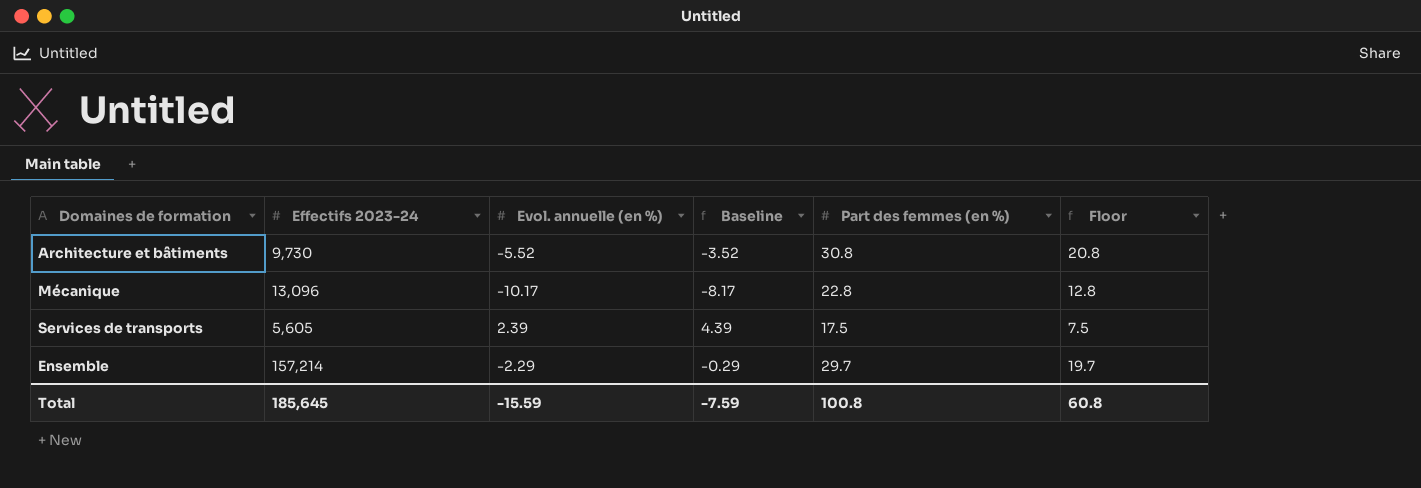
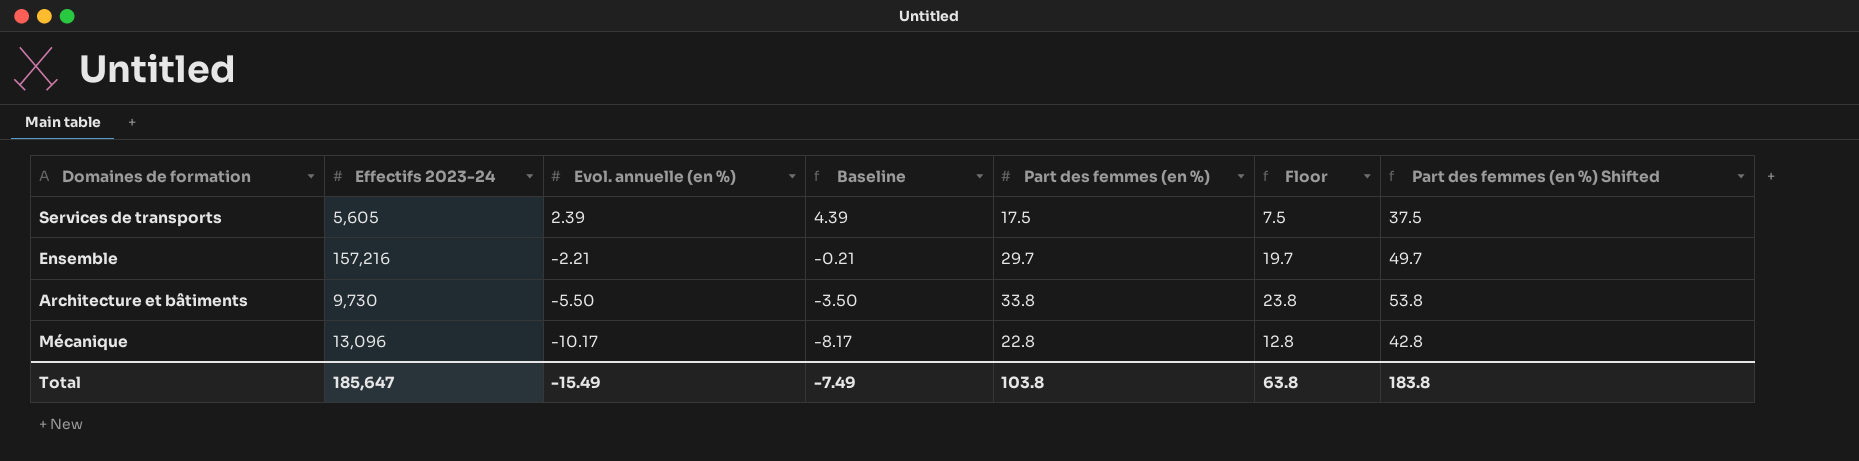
row order: none -> Evol. annuelle (en %) descending
column Part des femmes (en %) Shifted | formula: none -> [Part des femmes (en %)] + 20
Ensemble | Effectifs 2023-24: 157,214 -> 157,216
Ensemble | Evol. annuelle (en %): -2.29 -> -2.21
Ensemble | Baseline: -0.29 -> -0.21
Architecture et bâtiments | Evol. annuelle (en %): -5.52 -> -5.50
Architecture et bâtiments | Baseline: -3.52 -> -3.50
Architecture et bâtiments | Part des femmes (en %): 30.8 -> 33.8
Architecture et bâtiments | Floor: 20.8 -> 23.8
Total | Effectifs 2023-24: 185,645 -> 185,647
Total | Evol. annuelle (en %): -15.59 -> -15.49
Total | Baseline: -7.59 -> -7.49
Total | Part des femmes (en %): 100.8 -> 103.8
Total | Floor: 60.8 -> 63.8

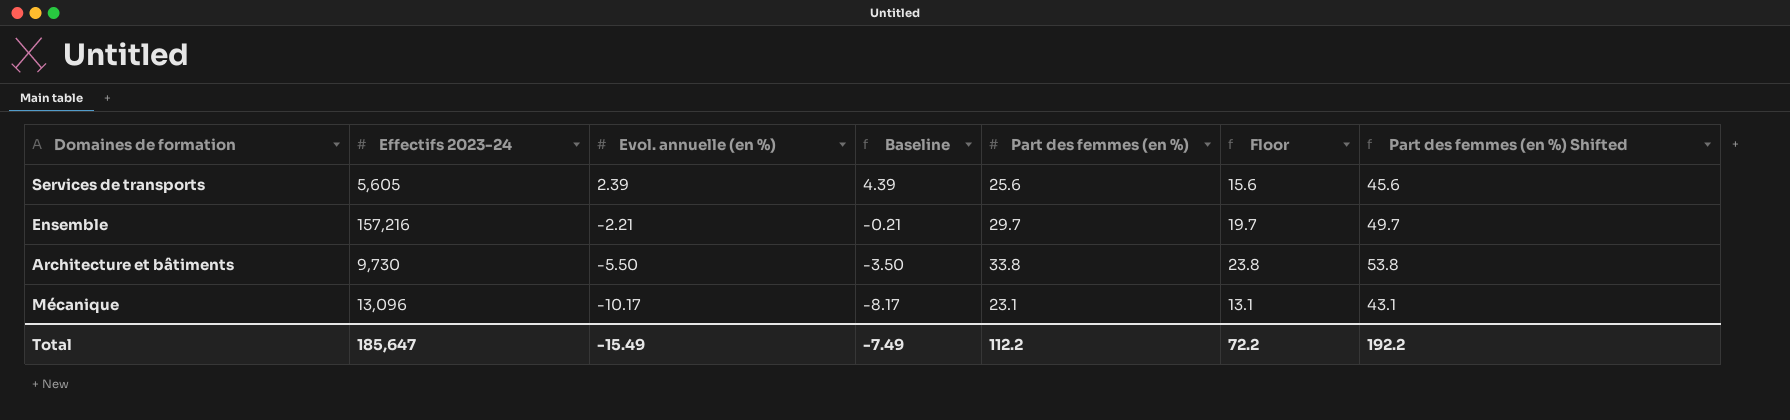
Services de transports | Part des femmes (en %): 17.5 -> 25.6
Services de transports | Floor: 7.5 -> 15.6
Services de transports | Part des femmes (en %) Shifted: 37.5 -> 45.6
Mécanique | Part des femmes (en %): 22.8 -> 23.1
Mécanique | Floor: 12.8 -> 13.1
Mécanique | Part des femmes (en %) Shifted: 42.8 -> 43.1
Total | Part des femmes (en %): 103.8 -> 112.2
Total | Floor: 63.8 -> 72.2
Total | Part des femmes (en %) Shifted: 183.8 -> 192.2

